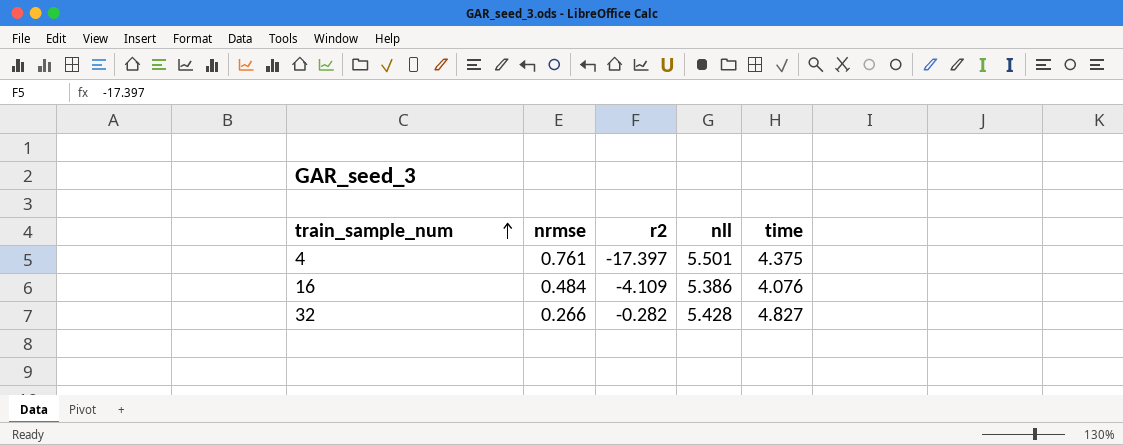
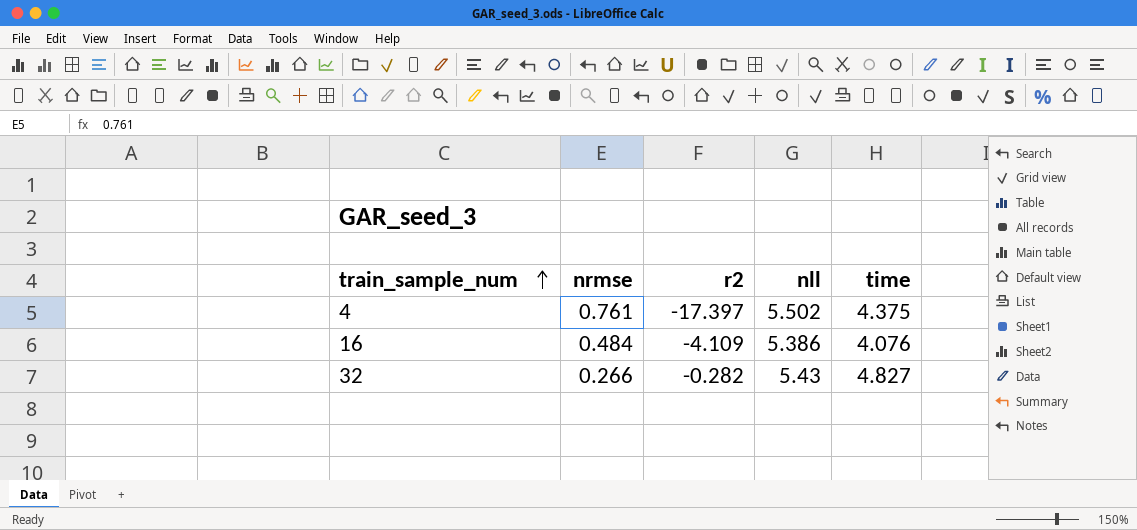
4 | nll: 5.501 -> 5.502
32 | nll: 5.428 -> 5.43

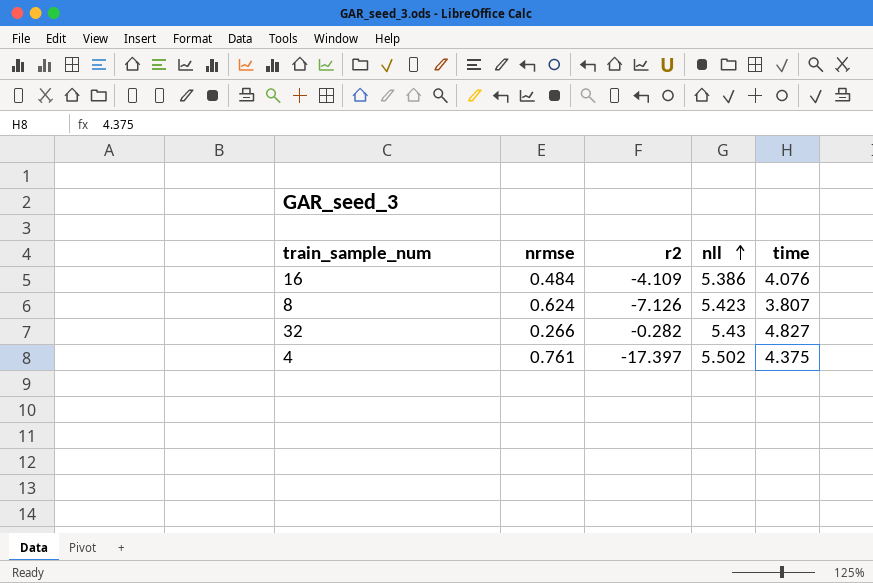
row order: train_sample_num ascending -> nll ascending
row 8: none -> 0.624 | -7.126 | 5.423 | 3.807

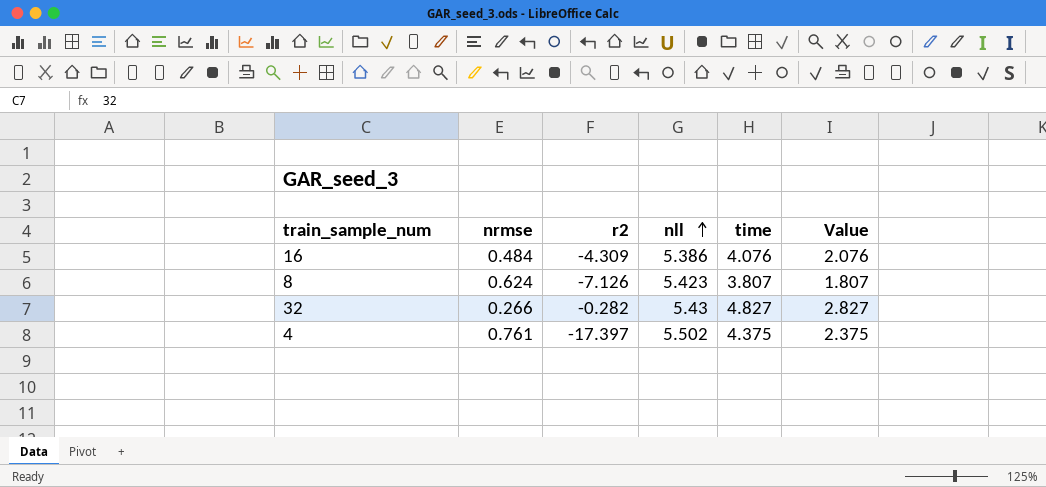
column Value | formula: none -> [time] - 2
16 | r2: -4.109 -> -4.309

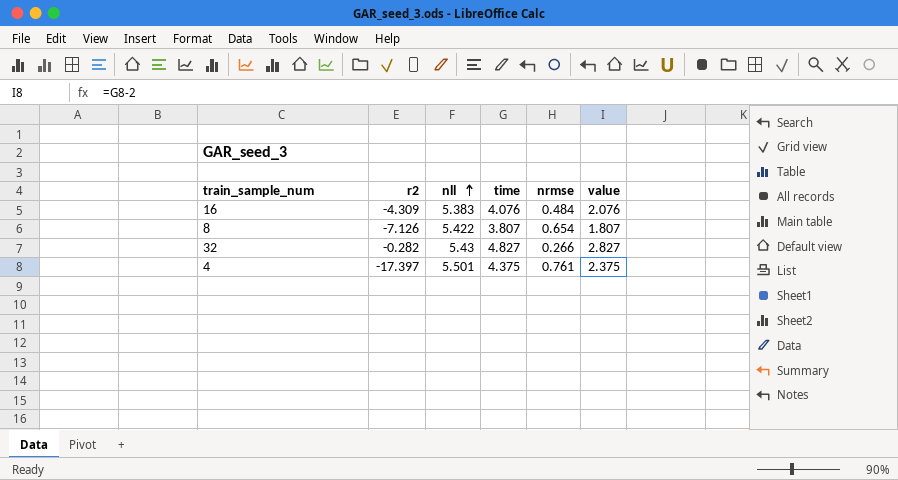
column nrmse | position: 2 -> 5
column name: Value -> value
16 | nll: 5.386 -> 5.383
8 | nll: 5.423 -> 5.422
8 | nrmse: 0.624 -> 0.654
4 | nll: 5.502 -> 5.501

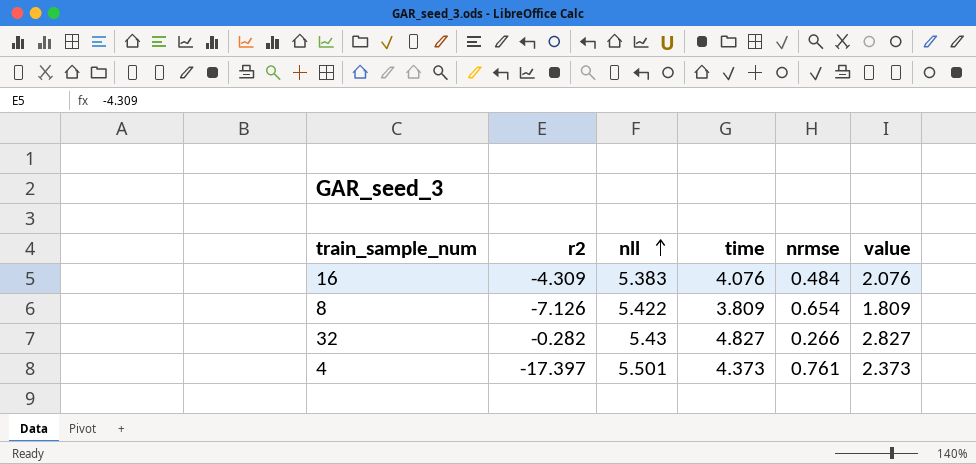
8 | time: 3.807 -> 3.809
8 | value: 1.807 -> 1.809
4 | time: 4.375 -> 4.373
4 | value: 2.375 -> 2.373

